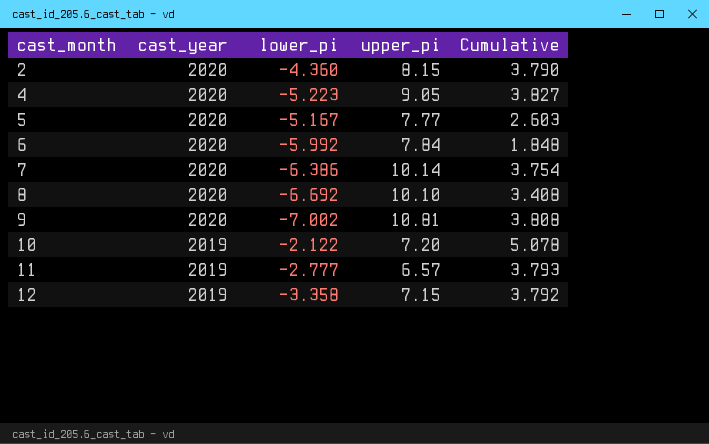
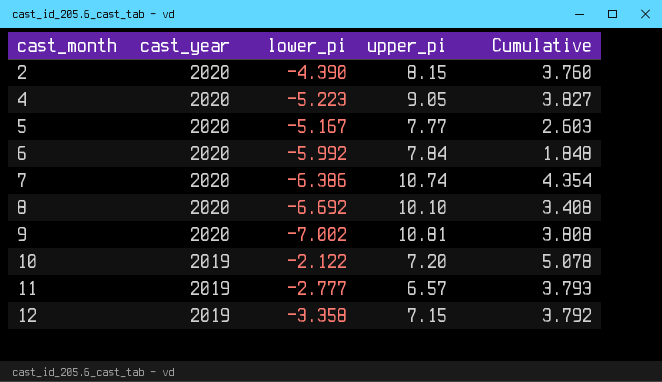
2 | lower_pi: -4.360 -> -4.390
2 | Cumulative: 3.790 -> 3.760
7 | upper_pi: 10.14 -> 10.74
7 | Cumulative: 3.754 -> 4.354

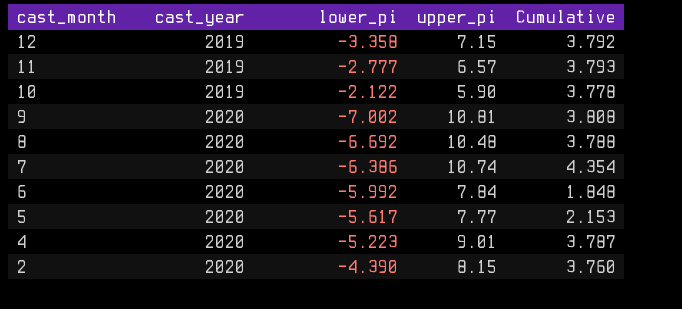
row order: cast_month ascending -> cast_month descending
10 | upper_pi: 7.20 -> 5.90
10 | Cumulative: 5.078 -> 3.778
8 | upper_pi: 10.10 -> 10.48
8 | Cumulative: 3.408 -> 3.788
5 | lower_pi: -5.167 -> -5.617
5 | Cumulative: 2.603 -> 2.153
4 | upper_pi: 9.05 -> 9.01
4 | Cumulative: 3.827 -> 3.787

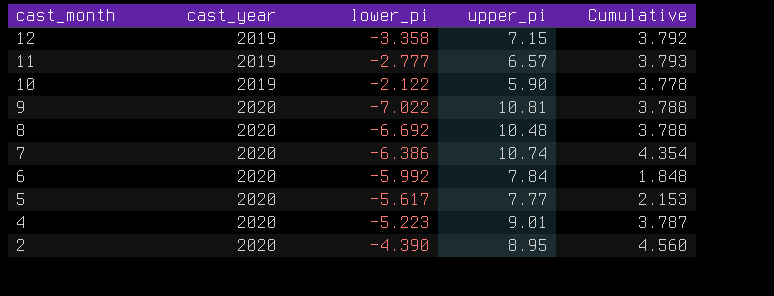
9 | lower_pi: -7.002 -> -7.022
9 | Cumulative: 3.808 -> 3.788
2 | upper_pi: 8.15 -> 8.95
2 | Cumulative: 3.760 -> 4.560

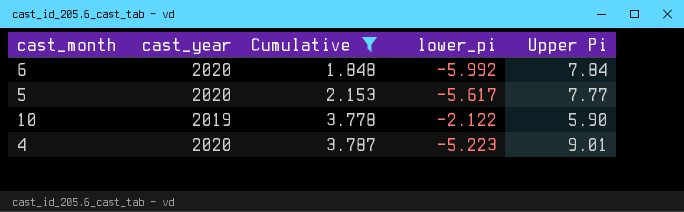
filter: none -> Cumulative <= 3.787
row order: cast_month descending -> Cumulative ascending
column Cumulative | position: 5 -> 3
column name: upper_pi -> Upper Pi

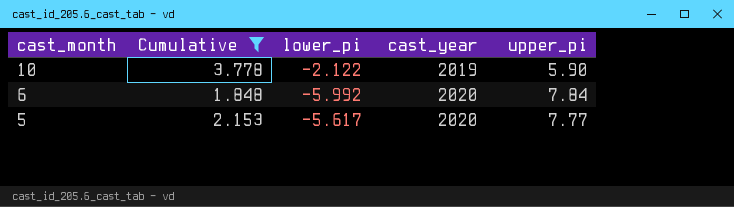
row order: Cumulative ascending -> cast_month descending
column cast_year | position: 2 -> 4
column name: Upper Pi -> upper_pi
row 4: 2020 | 3.787 | -5.223 | 9.01 -> none

